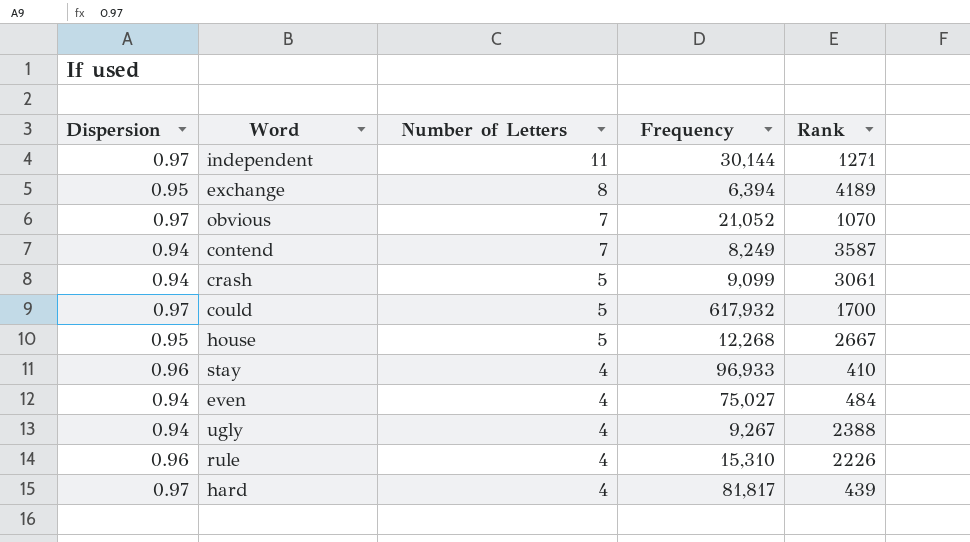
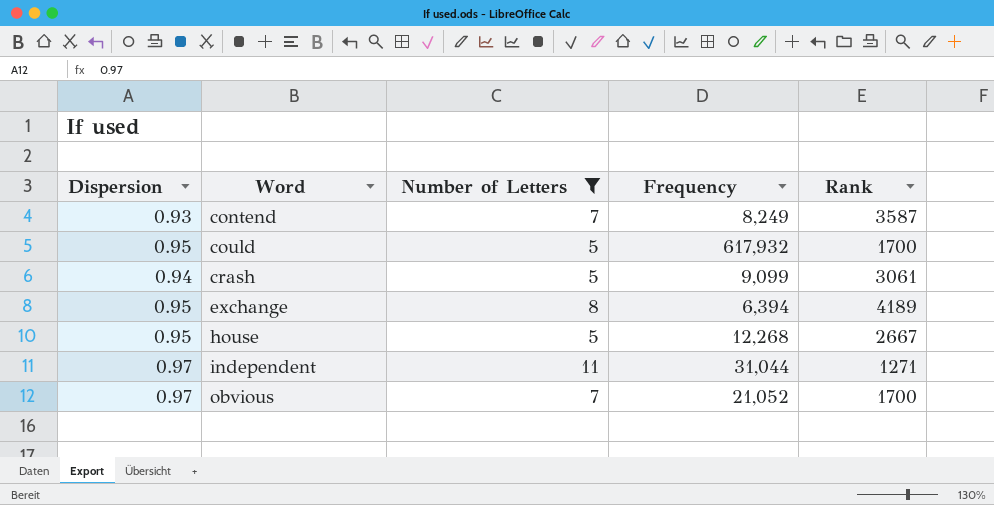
filter: none -> Number of Letters != 4
row order: Number of Letters descending -> Word ascending
contend | Dispersion: 0.94 -> 0.93
could | Dispersion: 0.97 -> 0.95
independent | Frequency: 30,144 -> 31,044
obvious | Rank: 1070 -> 1700

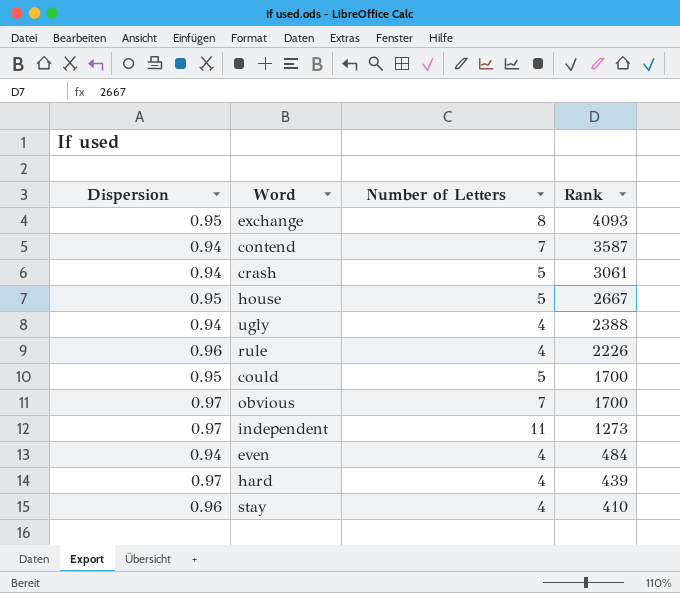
filter: Number of Letters != 4 -> none
row order: Word ascending -> Rank descending
column Frequency | position: 4 -> none
exchange | Rank: 4189 -> 4093
contend | Dispersion: 0.93 -> 0.94
independent | Rank: 1271 -> 1273

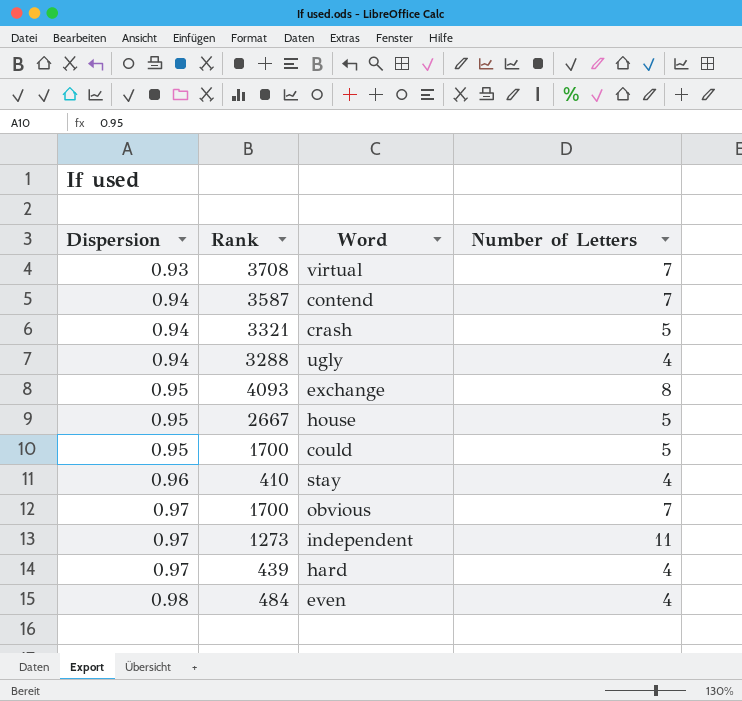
row order: Rank descending -> Dispersion ascending
column Rank | position: 4 -> 2
row rule: 0.96 | 4 | 2226 -> none
row virtual: none -> 0.93 | 3708 | 7
crash | Rank: 3061 -> 3321
ugly | Rank: 2388 -> 3288
even | Dispersion: 0.94 -> 0.98

